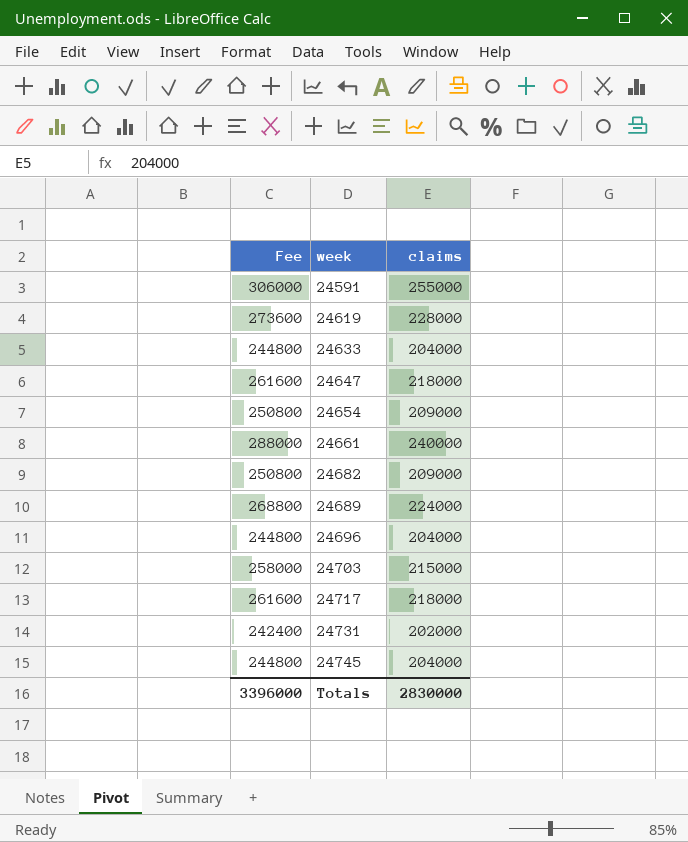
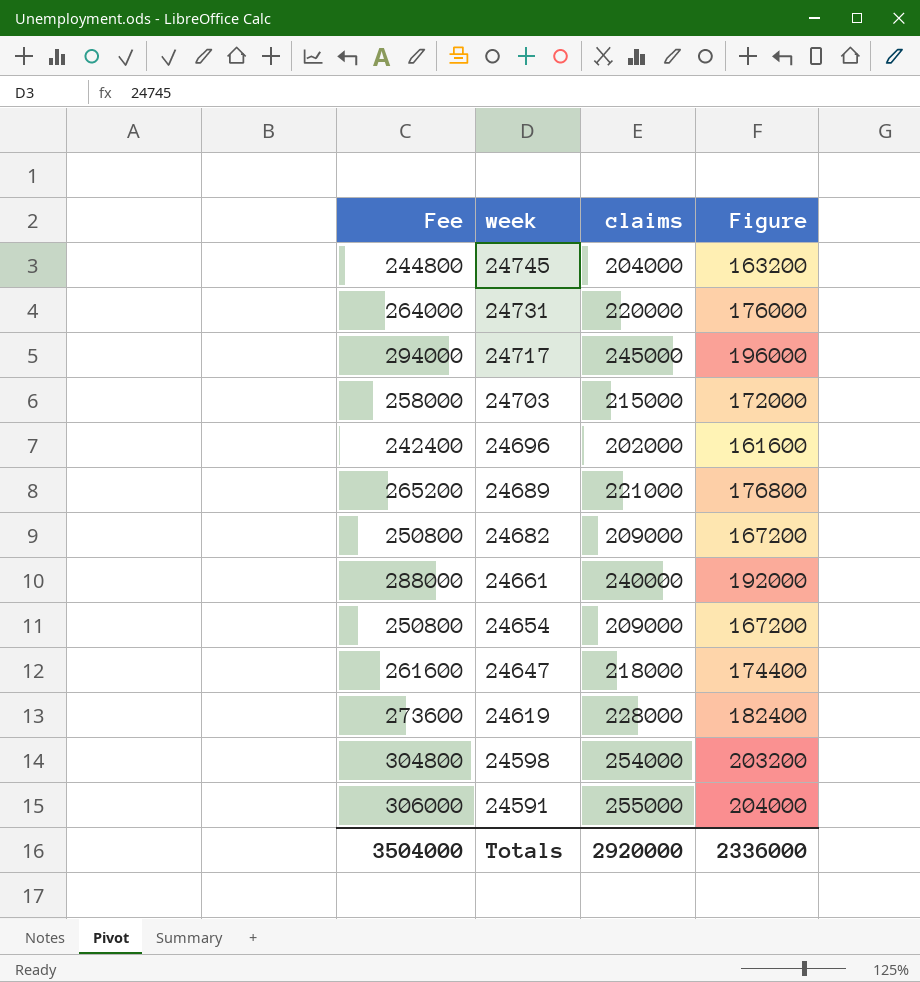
row order: week ascending -> week descending
column Figure | formula: none -> [claims] * 0.8
row 24633: 244800 | 204000 -> none
24731 | Fee: 242400 -> 264000
24731 | claims: 202000 -> 220000
24717 | Fee: 261600 -> 294000
24717 | claims: 218000 -> 245000
24696 | Fee: 244800 -> 242400
24696 | claims: 204000 -> 202000
24689 | Fee: 268800 -> 265200
24689 | claims: 224000 -> 221000
row 24598: none -> 304800 | 254000 | 203200
Totals | Fee: 3396000 -> 3504000
Totals | claims: 2830000 -> 2920000

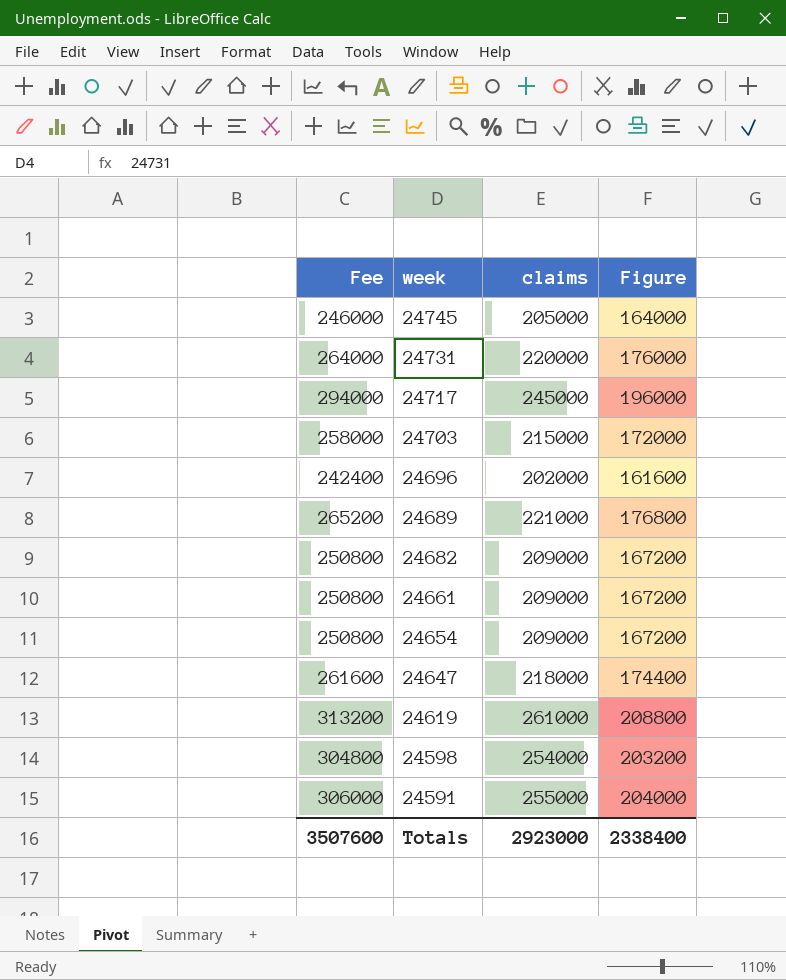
24745 | Fee: 244800 -> 246000
24745 | claims: 204000 -> 205000
24745 | Figure: 163200 -> 164000
24661 | Fee: 288000 -> 250800
24661 | claims: 240000 -> 209000
24661 | Figure: 192000 -> 167200
24619 | Fee: 273600 -> 313200
24619 | claims: 228000 -> 261000
24619 | Figure: 182400 -> 208800
Totals | Fee: 3504000 -> 3507600
Totals | claims: 2920000 -> 2923000
Totals | Figure: 2336000 -> 2338400

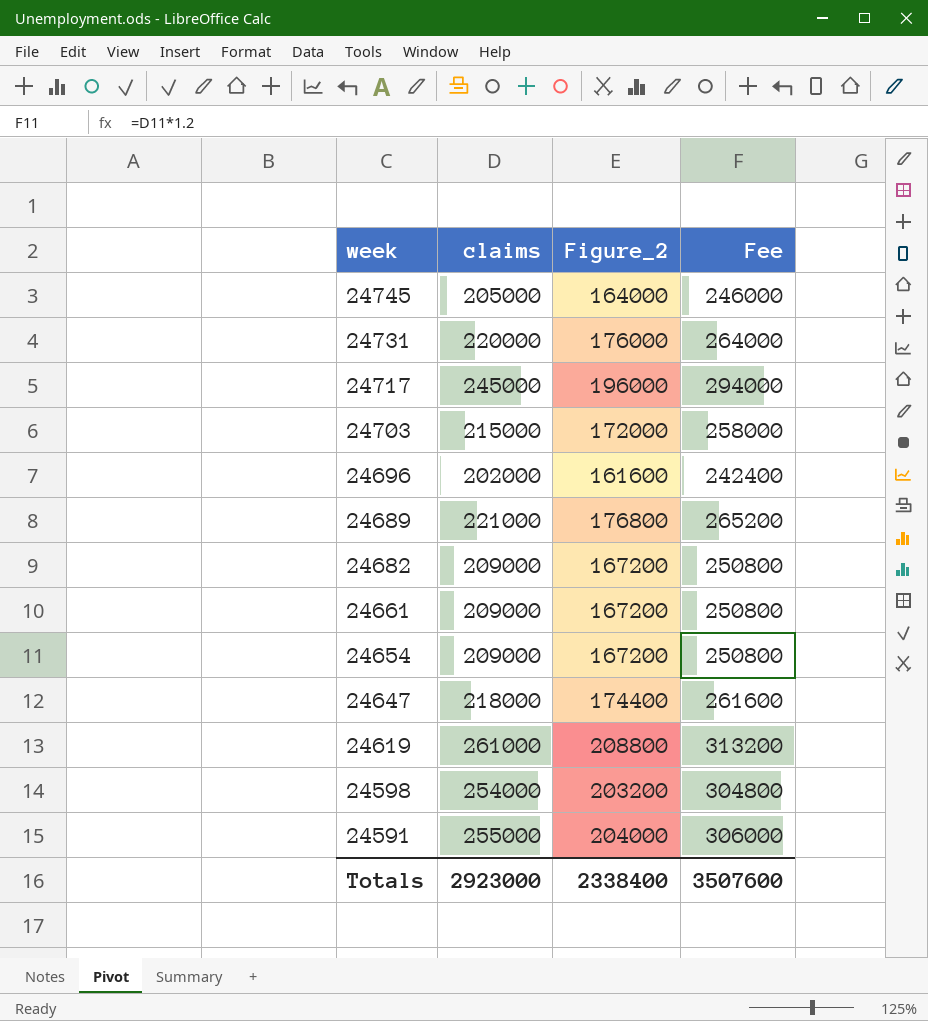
column name: Figure -> Figure_2
column Fee | position: 1 -> 4

